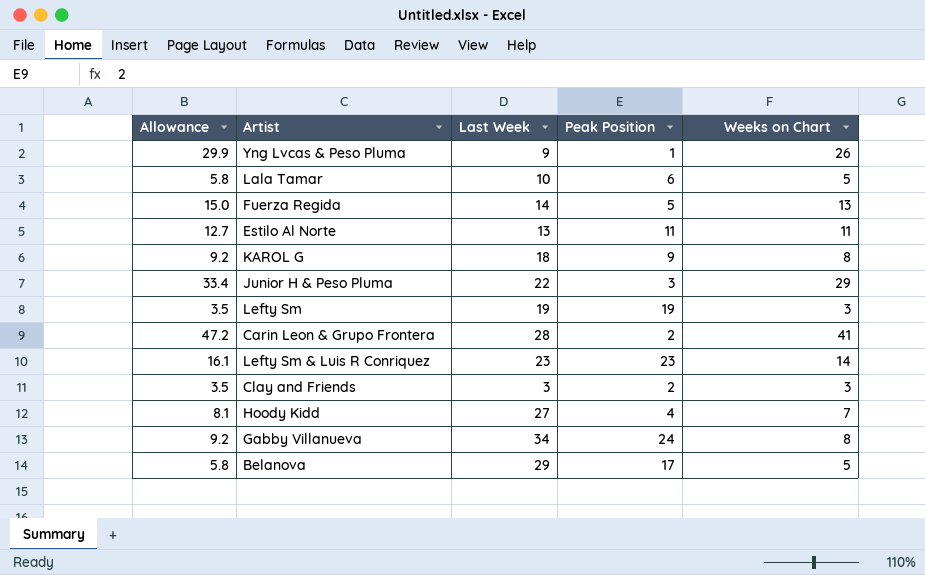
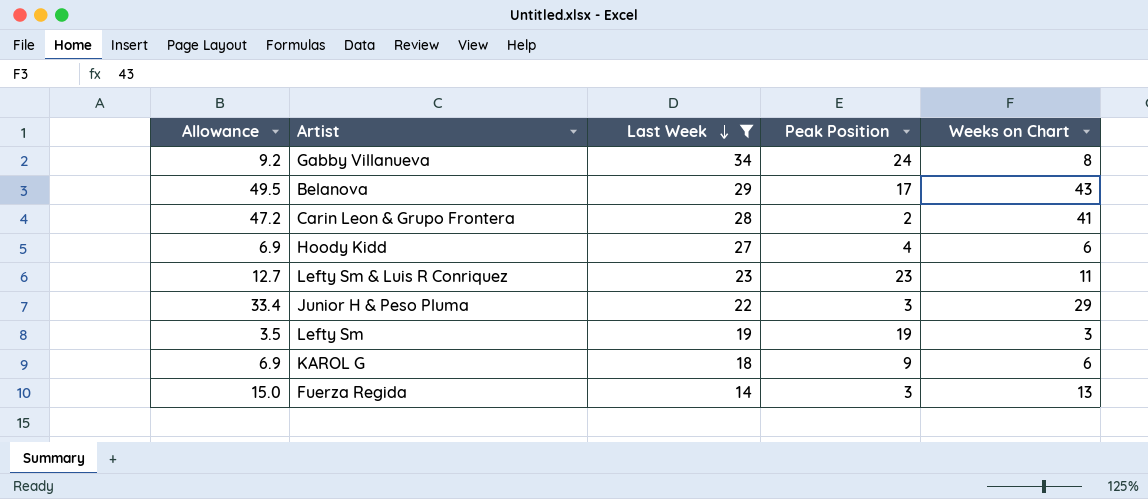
filter: none -> Last Week >= 14
row order: none -> Last Week descending
Belanova | Allowance: 5.8 -> 49.5
Belanova | Weeks on Chart: 5 -> 43
Hoody Kidd | Allowance: 8.1 -> 6.9
Hoody Kidd | Weeks on Chart: 7 -> 6
Lefty Sm & Luis R Conriquez | Allowance: 16.1 -> 12.7
Lefty Sm & Luis R Conriquez | Weeks on Chart: 14 -> 11
KAROL G | Allowance: 9.2 -> 6.9
KAROL G | Weeks on Chart: 8 -> 6
Fuerza Regida | Peak Position: 5 -> 3

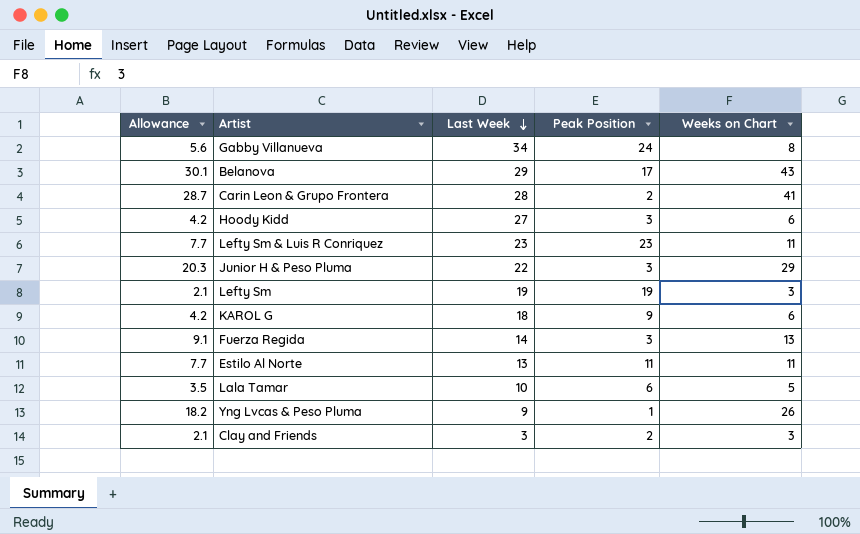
filter: Last Week >= 14 -> none
column Allowance | formula: [Weeks on Chart] * 1.15 -> [Weeks on Chart] * 0.7
Hoody Kidd | Peak Position: 4 -> 3

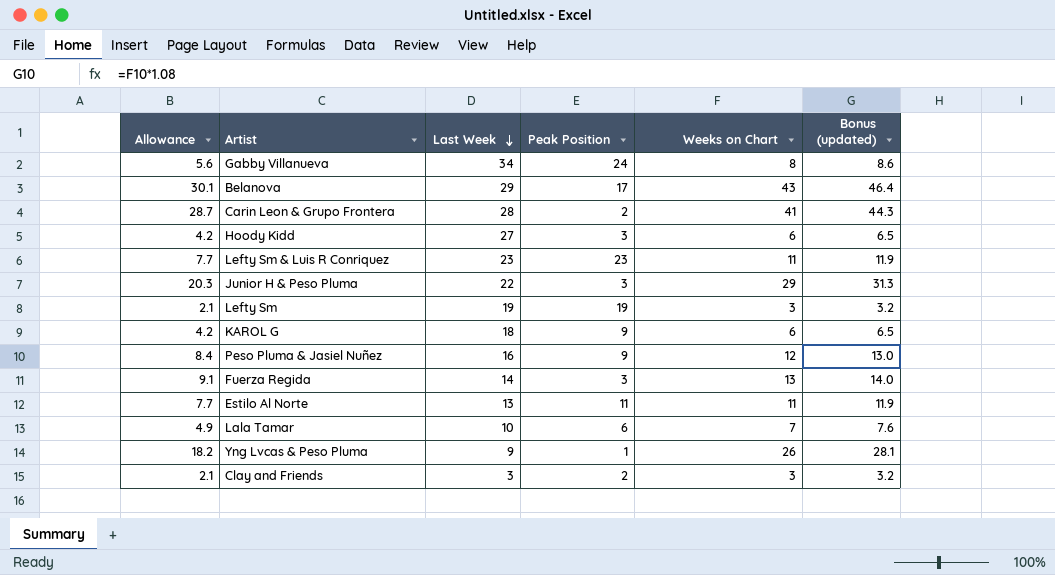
column Bonus (updated) | formula: none -> [Weeks on Chart] * 1.08
row Peso Pluma & Jasiel Nuñez: none -> 8.4 | 16 | 9 | 12 | 13.0
Lala Tamar | Allowance: 3.5 -> 4.9
Lala Tamar | Weeks on Chart: 5 -> 7

